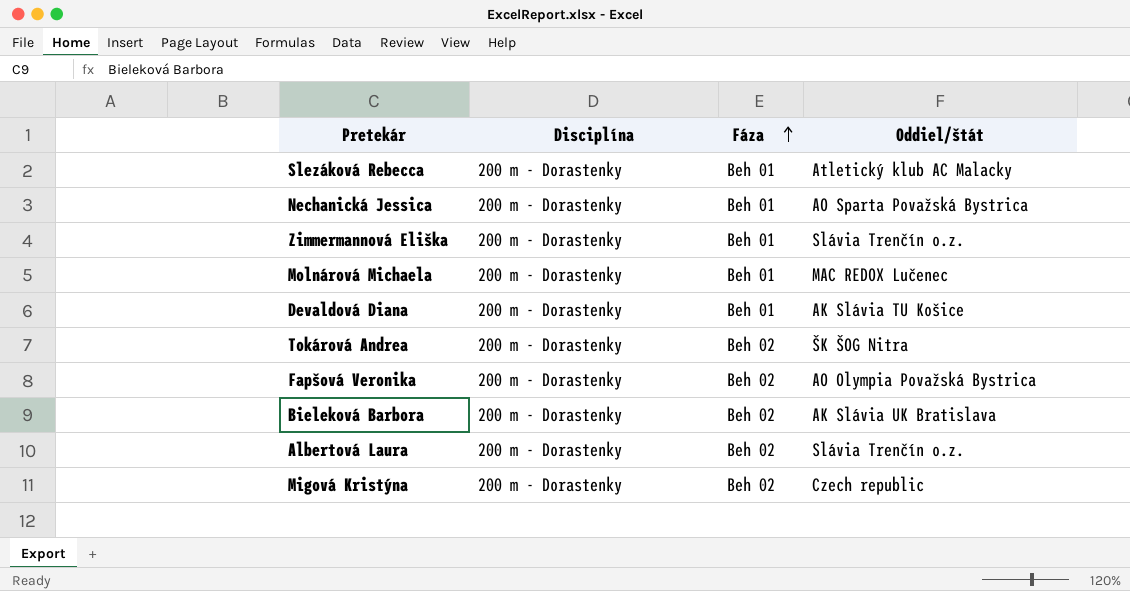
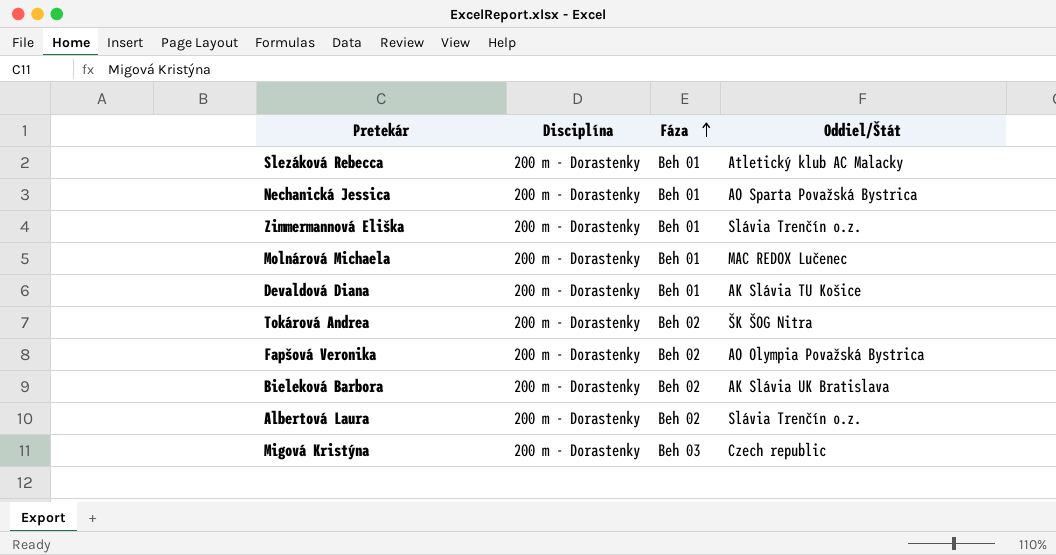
column name: Oddiel/štát -> Oddiel/Štát
Migová Kristýna | Fáza: Beh 02 -> Beh 03

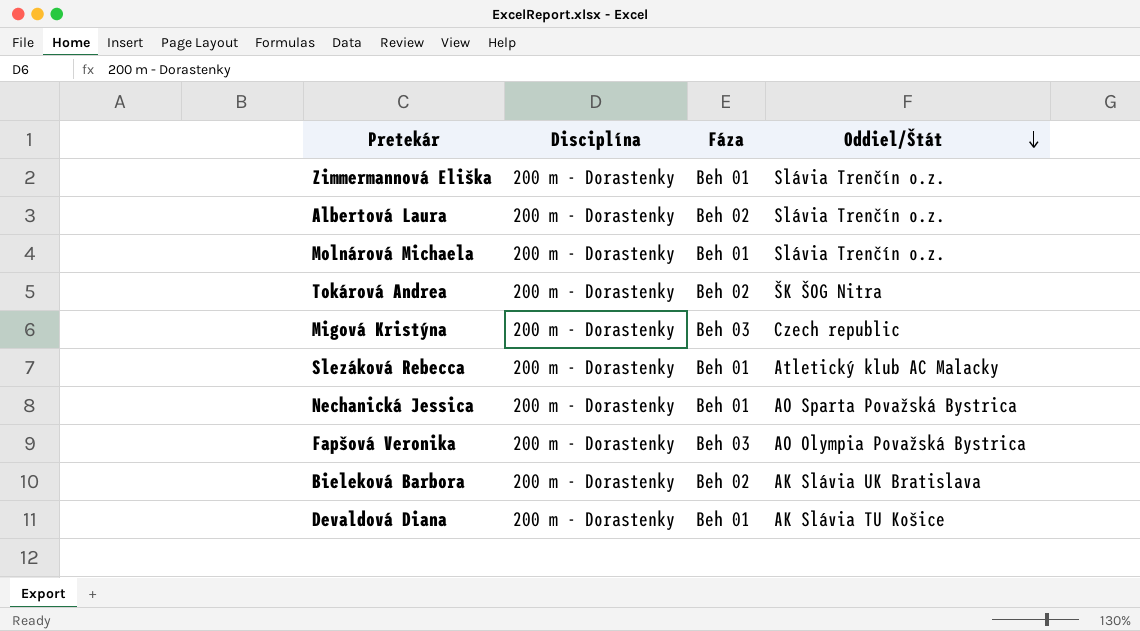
row order: Fáza ascending -> Oddiel/Štát descending
Molnárová Michaela | Oddiel/Štát: MAC REDOX Lučenec -> Slávia Trenčín o.z.
Fapšová Veronika | Fáza: Beh 02 -> Beh 03

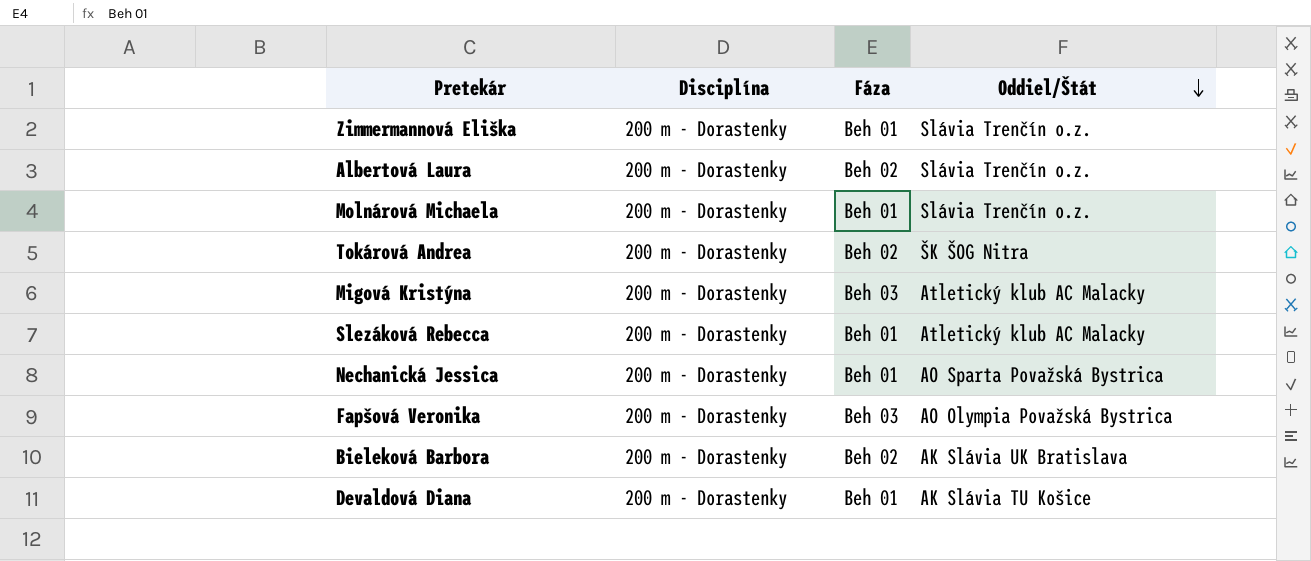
Migová Kristýna | Oddiel/Štát: Czech republic -> Atletický klub AC Malacky

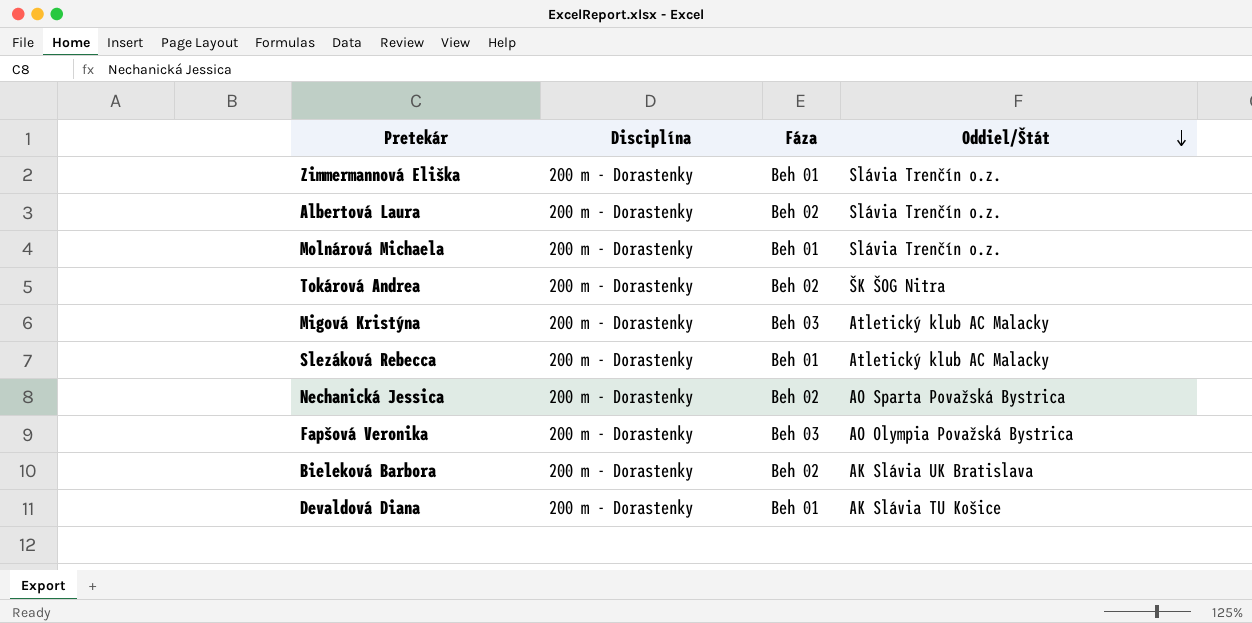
Nechanická Jessica | Fáza: Beh 01 -> Beh 02

